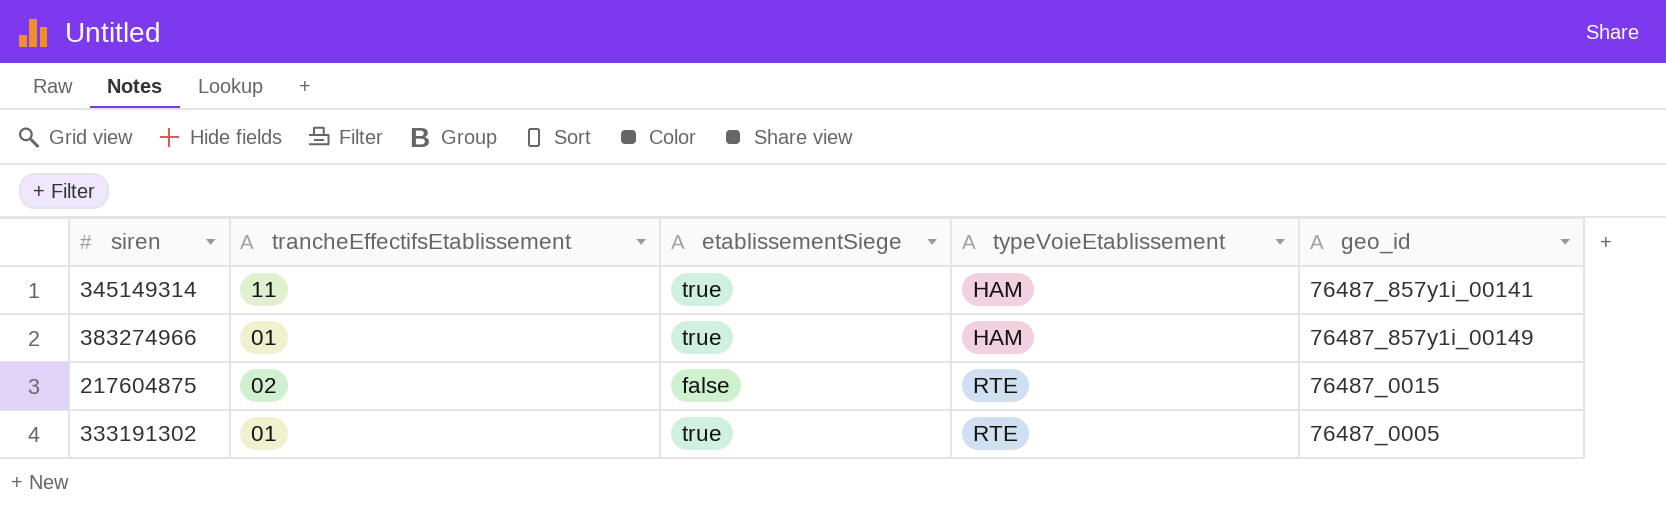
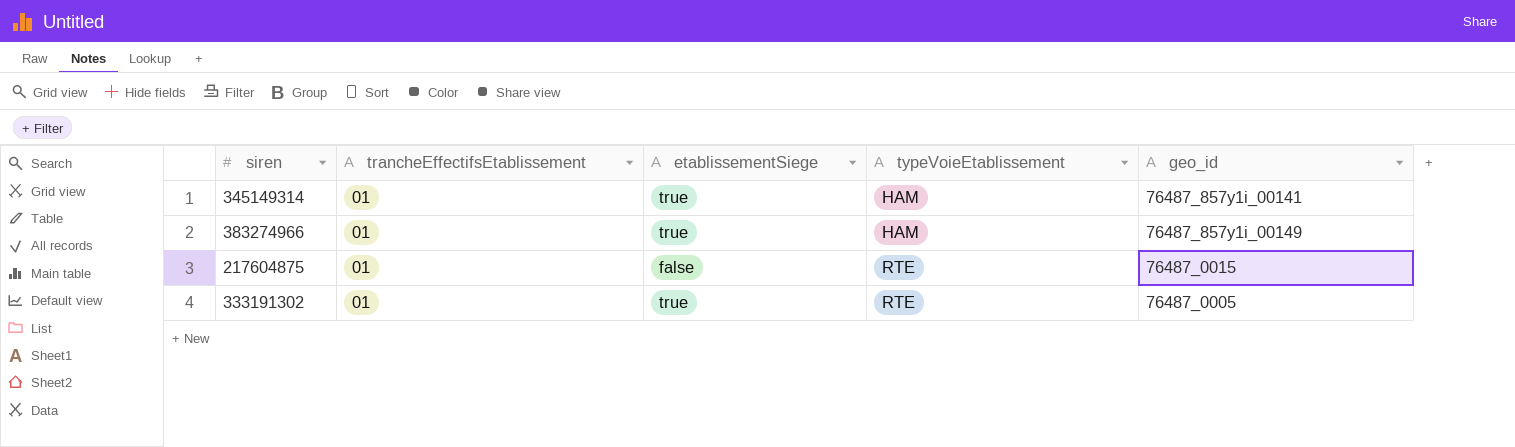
345149314 | trancheEffectifsEtablissement: 11 -> 01
217604875 | trancheEffectifsEtablissement: 02 -> 01

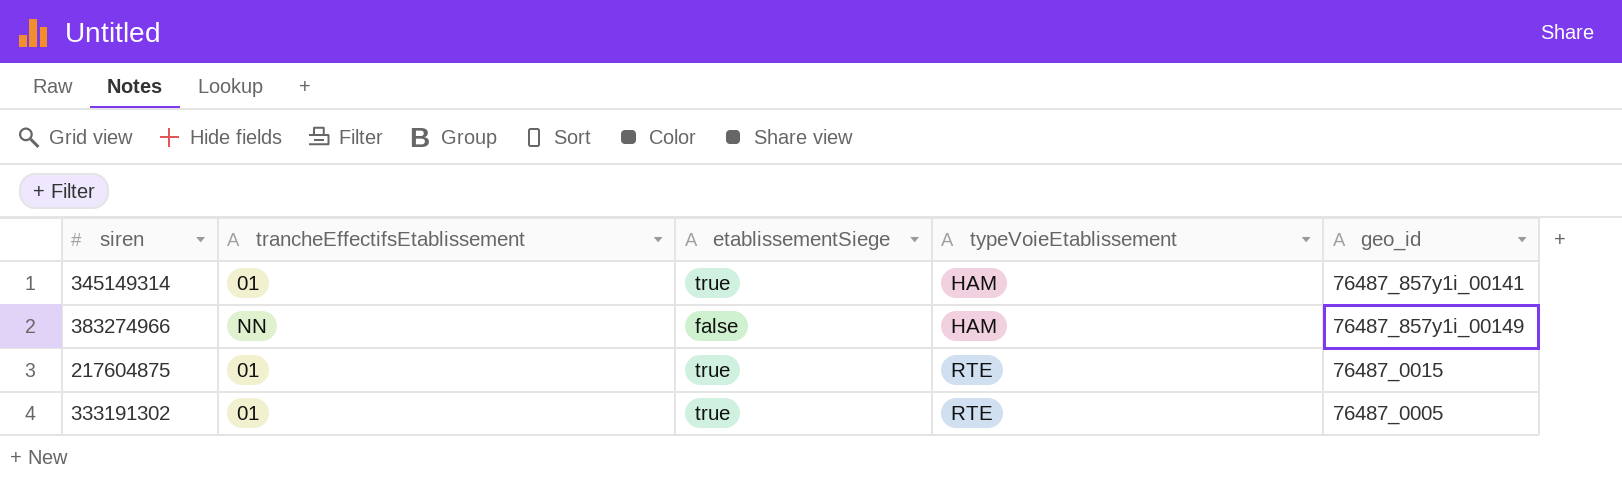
383274966 | trancheEffectifsEtablissement: 01 -> NN
383274966 | etablissementSiege: true -> false
217604875 | etablissementSiege: false -> true

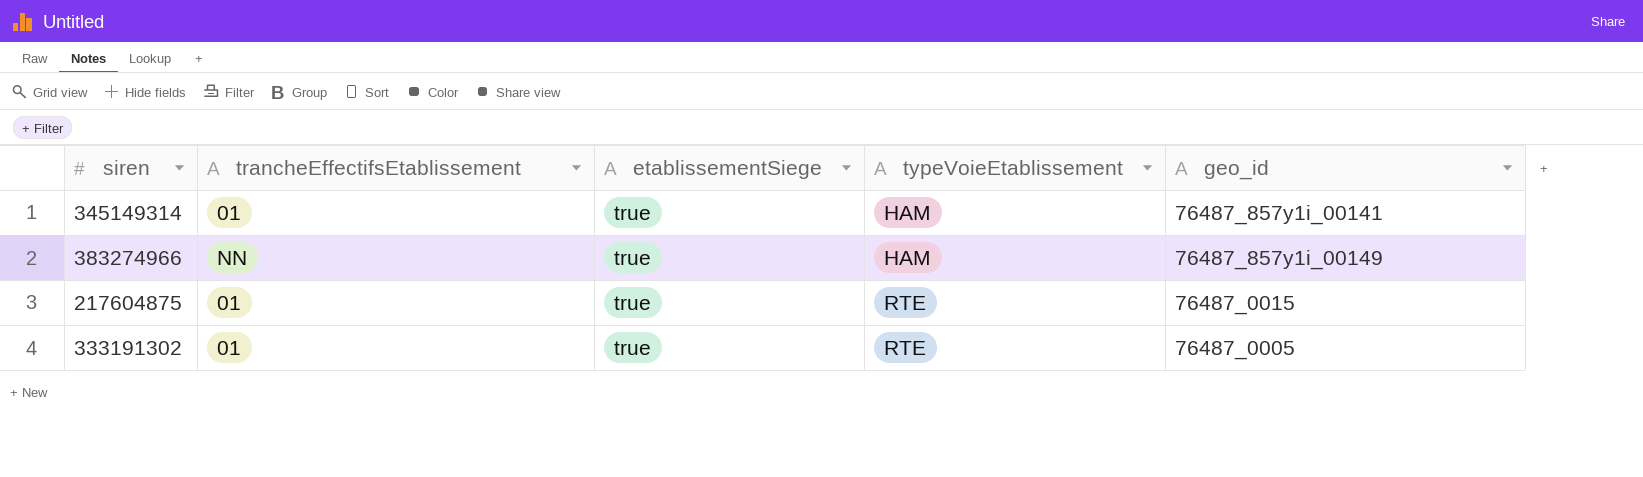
383274966 | etablissementSiege: false -> true

